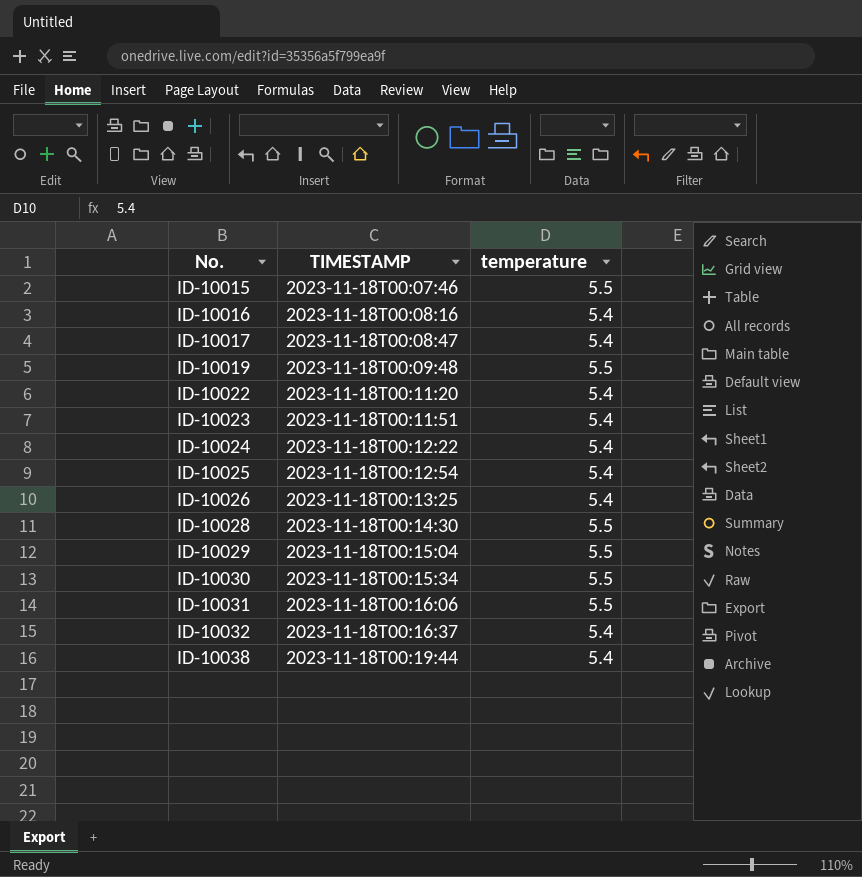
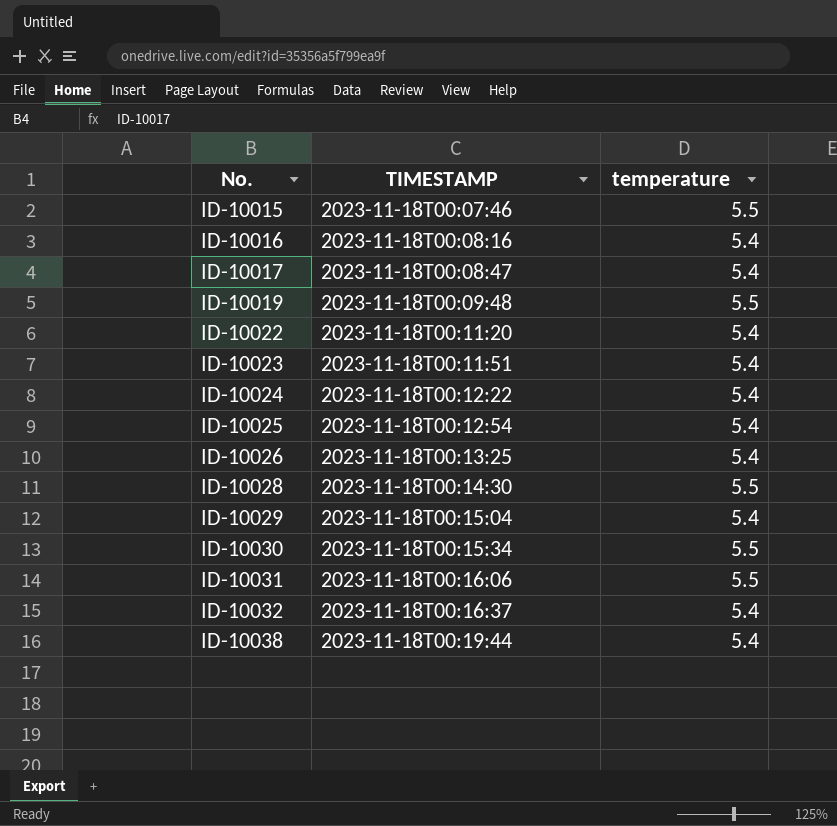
ID-10029 | temperature: 5.5 -> 5.4

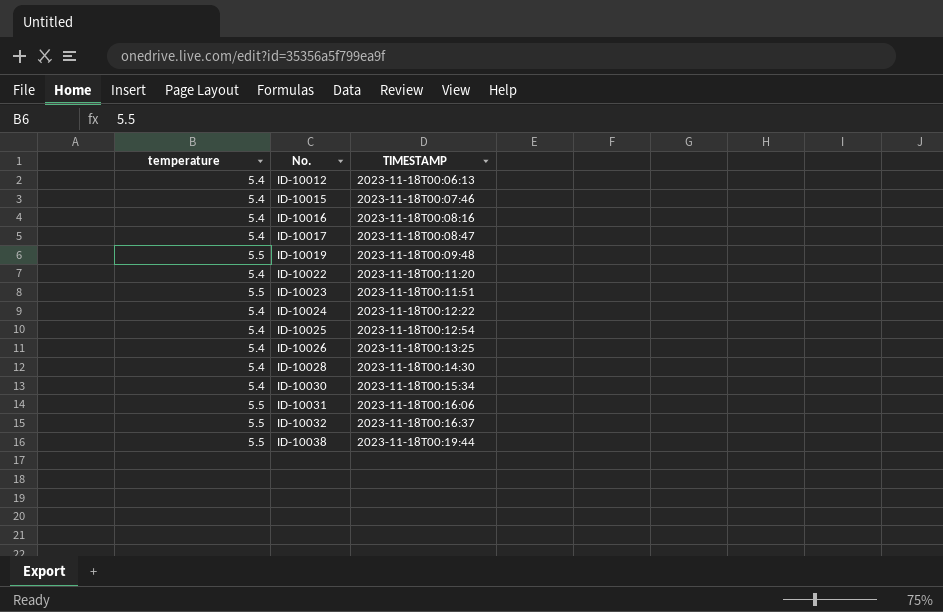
column temperature | position: 3 -> 1
row ID-10029: 2023-11-18T00:15:04 | 5.4 -> none
row ID-10012: none -> 5.4 | 2023-11-18T00:06:13
ID-10015 | temperature: 5.5 -> 5.4
ID-10023 | temperature: 5.4 -> 5.5
ID-10028 | temperature: 5.5 -> 5.4
ID-10030 | temperature: 5.5 -> 5.4
ID-10032 | temperature: 5.4 -> 5.5
ID-10038 | temperature: 5.4 -> 5.5

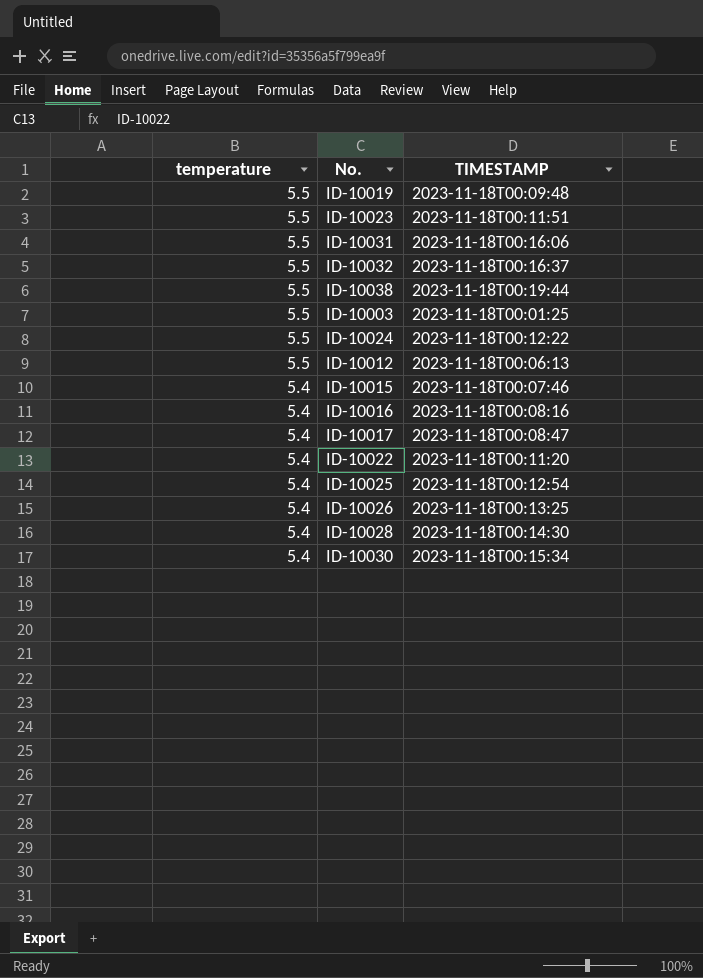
row order: No. ascending -> temperature descending
row ID-10003: none -> 5.5 | 2023-11-18T00:01:25
ID-10024 | temperature: 5.4 -> 5.5
ID-10012 | temperature: 5.4 -> 5.5

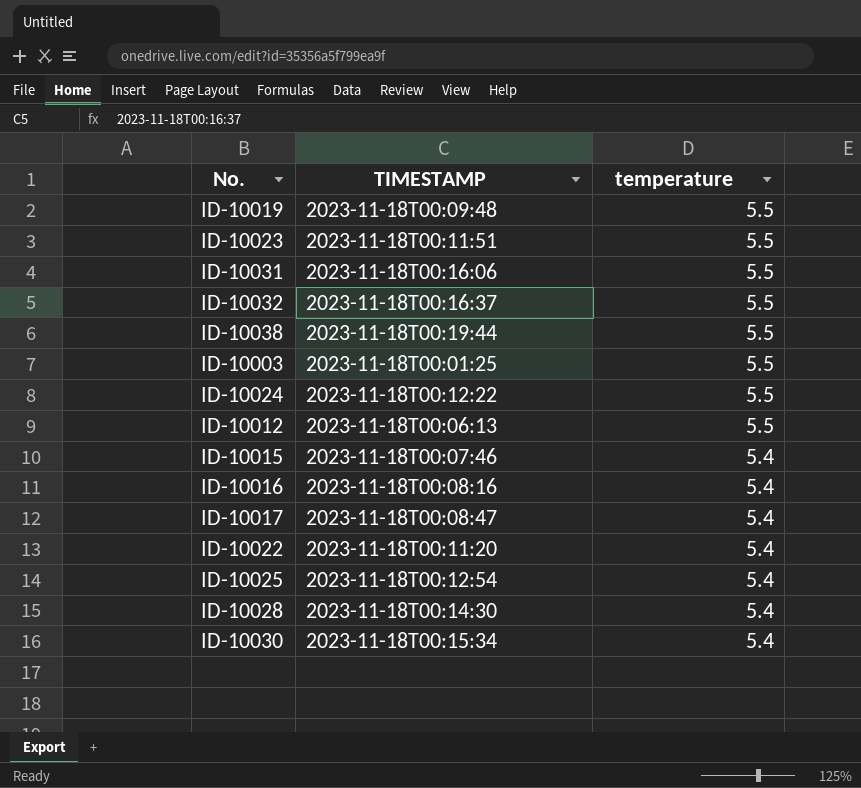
column temperature | position: 1 -> 3
row ID-10026: 5.4 | 2023-11-18T00:13:25 -> none

